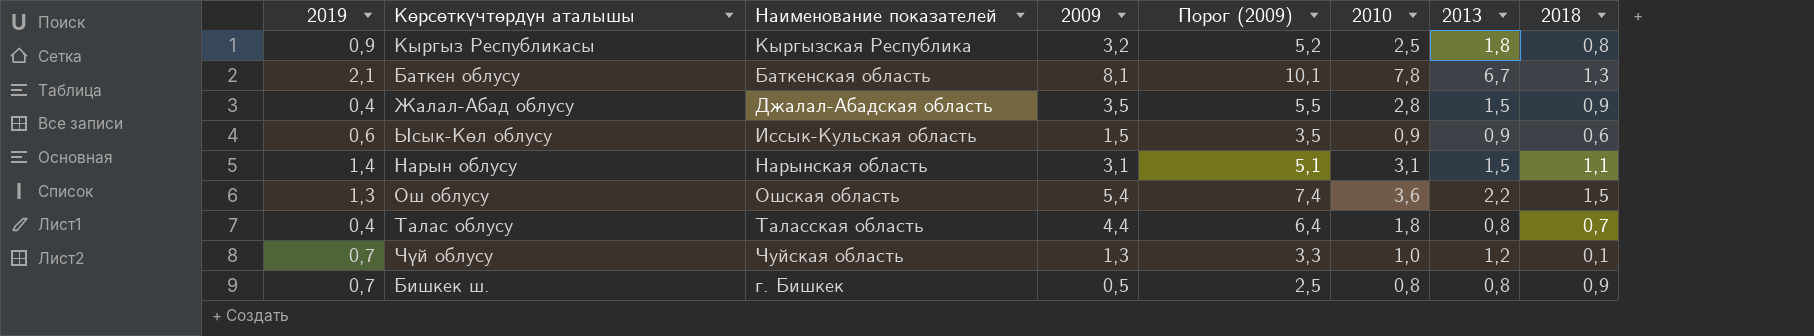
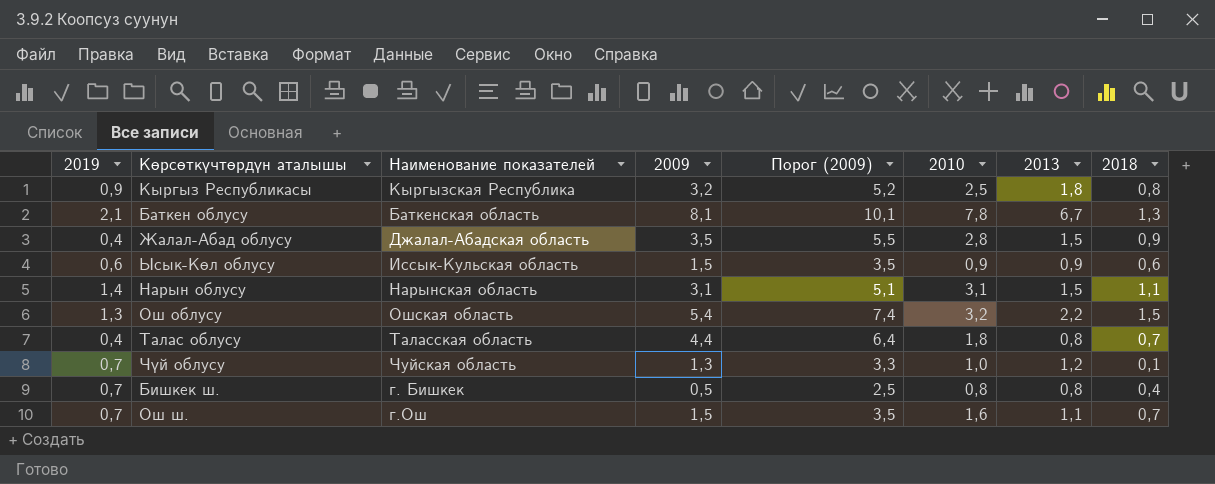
Ош облусу | 2010: 3,6 -> 3,2
Бишкек ш. | 2018: 0,9 -> 0,4
row Ош ш.: none -> 0,7 | г.Ош | 1,5 | 3,5 | 1,6 | 1,1 | 0,7

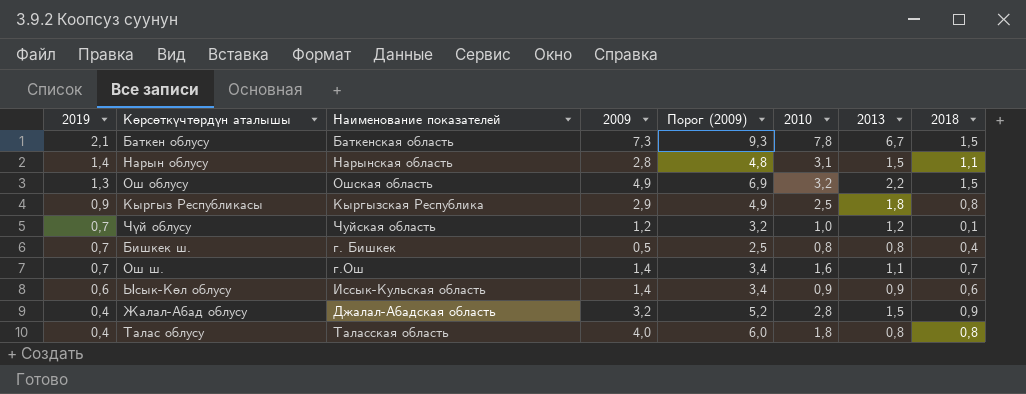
row order: none -> 2019 descending
Баткен облусу | 2009: 8,1 -> 7,3
Баткен облусу | Порог (2009): 10,1 -> 9,3
Баткен облусу | 2018: 1,3 -> 1,5
Нарын облусу | 2009: 3,1 -> 2,8
Нарын облусу | Порог (2009): 5,1 -> 4,8
Ош облусу | 2009: 5,4 -> 4,9
Ош облусу | Порог (2009): 7,4 -> 6,9
Кыргыз Республикасы | 2009: 3,2 -> 2,9
Кыргыз Республикасы | Порог (2009): 5,2 -> 4,9
Чүй облусу | 2009: 1,3 -> 1,2
Чүй облусу | Порог (2009): 3,3 -> 3,2
Ош ш. | 2009: 1,5 -> 1,4
Ош ш. | Порог (2009): 3,5 -> 3,4
Ысык-Көл облусу | 2009: 1,5 -> 1,4
Ысык-Көл облусу | Порог (2009): 3,5 -> 3,4
Жалал-Абад облусу | 2009: 3,5 -> 3,2
Жалал-Абад облусу | Порог (2009): 5,5 -> 5,2
Талас облусу | 2009: 4,4 -> 4,0
Талас облусу | Порог (2009): 6,4 -> 6,0
Талас облусу | 2018: 0,7 -> 0,8

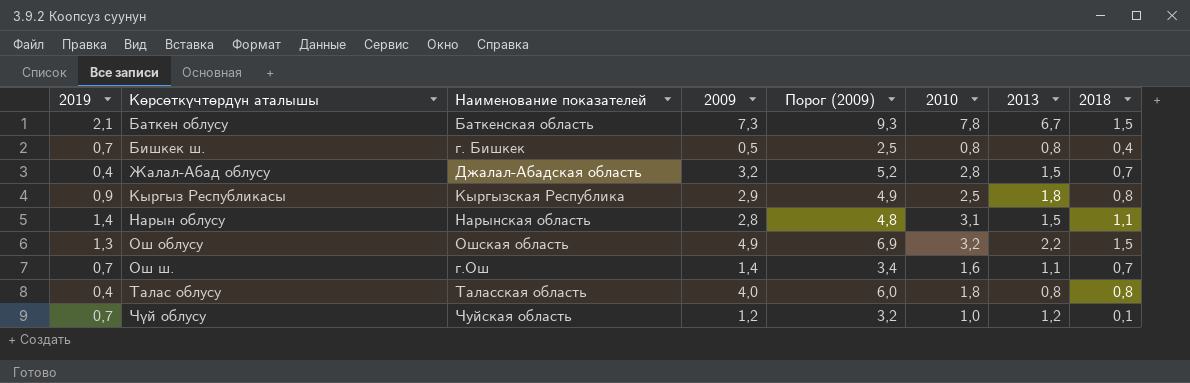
row order: 2019 descending -> Көрсөткүчтөрдүн аталышы ascending
row Ысык-Көл облусу: 0,6 | Иссык-Кульская область | 1,4 | 3,4 | 0,9 | 0,9 | 0,6 -> none
Жалал-Абад облусу | 2018: 0,9 -> 0,7

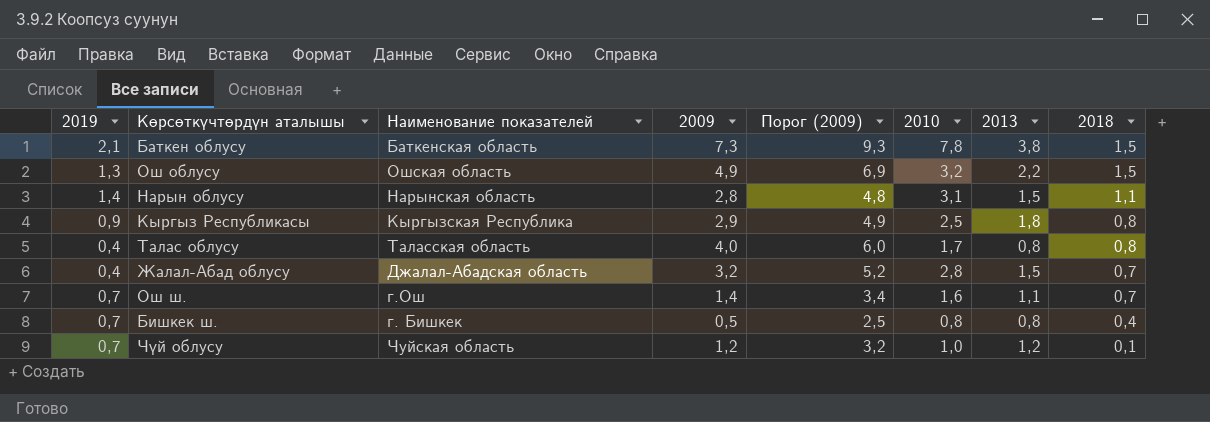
row order: Көрсөткүчтөрдүн аталышы ascending -> 2018 descending
Баткен облусу | 2013: 6,7 -> 3,8
Талас облусу | 2010: 1,8 -> 1,7

